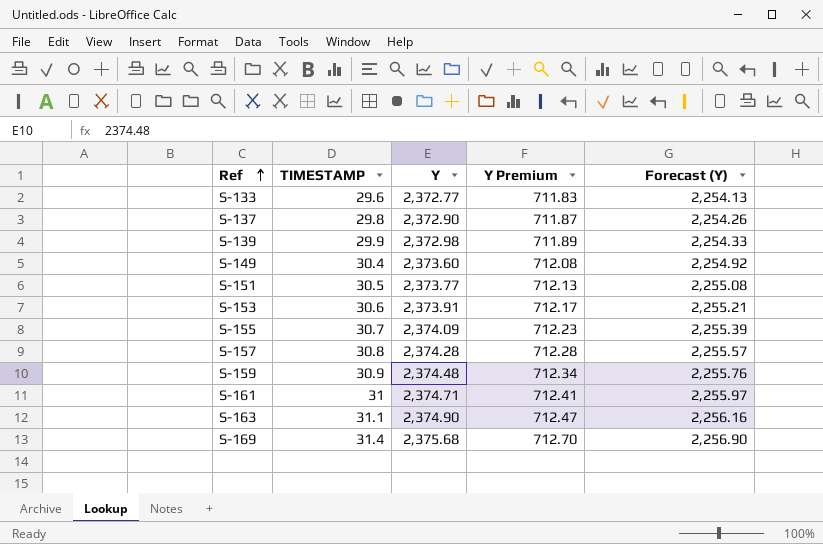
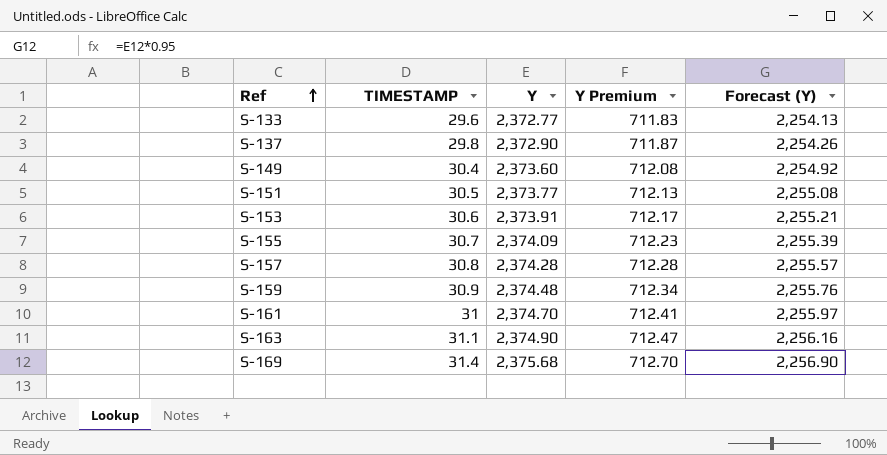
row S-139: 29.9 | 2,372.98 | 711.89 | 2,254.33 -> none
S-161 | Y: 2,374.71 -> 2,374.70

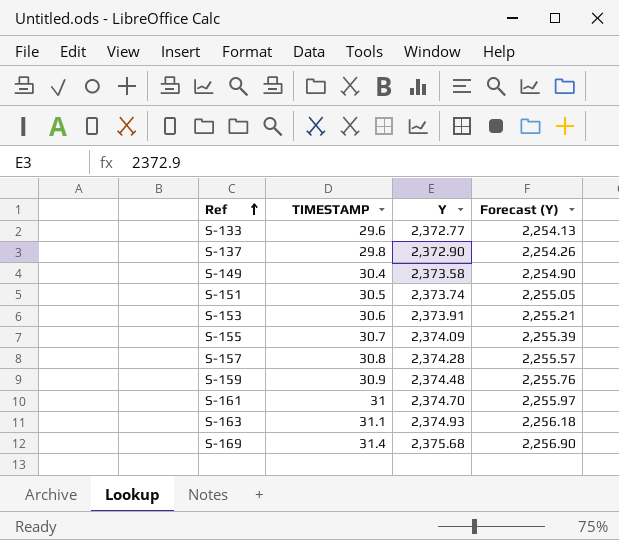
column Y Premium | formula: [Y] * 0.3 -> none
S-149 | Y: 2,373.60 -> 2,373.58
S-149 | Forecast (Y): 2,254.92 -> 2,254.90
S-151 | Y: 2,373.77 -> 2,373.74
S-151 | Forecast (Y): 2,255.08 -> 2,255.05
S-163 | Y: 2,374.90 -> 2,374.93
S-163 | Forecast (Y): 2,256.16 -> 2,256.18

